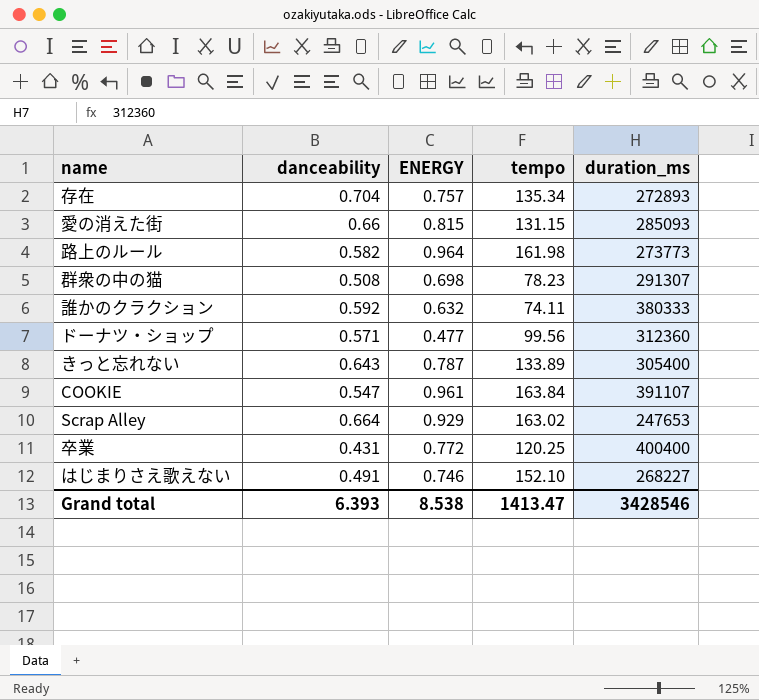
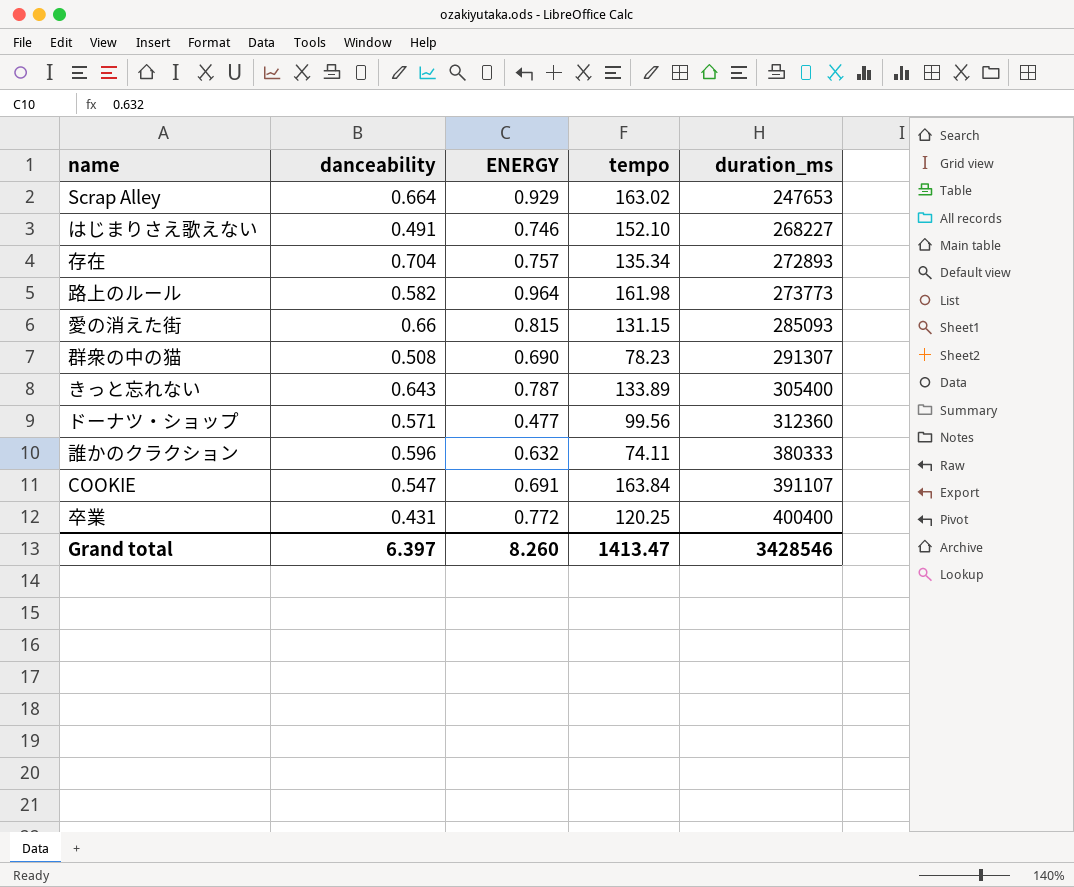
row order: none -> duration_ms ascending
群衆の中の猫 | ENERGY: 0.698 -> 0.690
誰かのクラクション | danceability: 0.592 -> 0.596
COOKIE | ENERGY: 0.961 -> 0.691
Grand total | danceability: 6.393 -> 6.397
Grand total | ENERGY: 8.538 -> 8.260

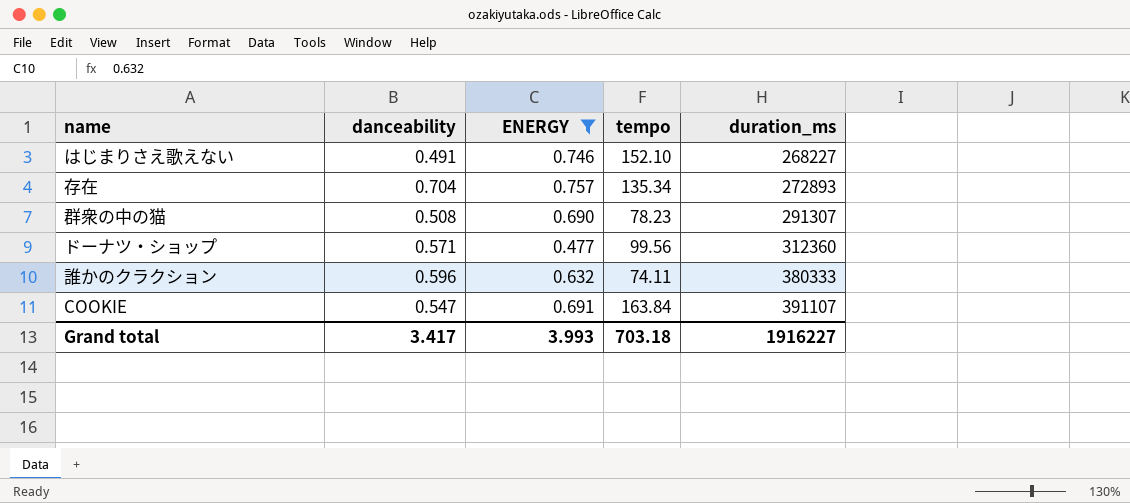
filter: none -> ENERGY <= 0.757
Grand total | danceability: 6.397 -> 3.417
Grand total | ENERGY: 8.260 -> 3.993
Grand total | tempo: 1413.47 -> 703.18
Grand total | duration_ms: 3428546 -> 1916227

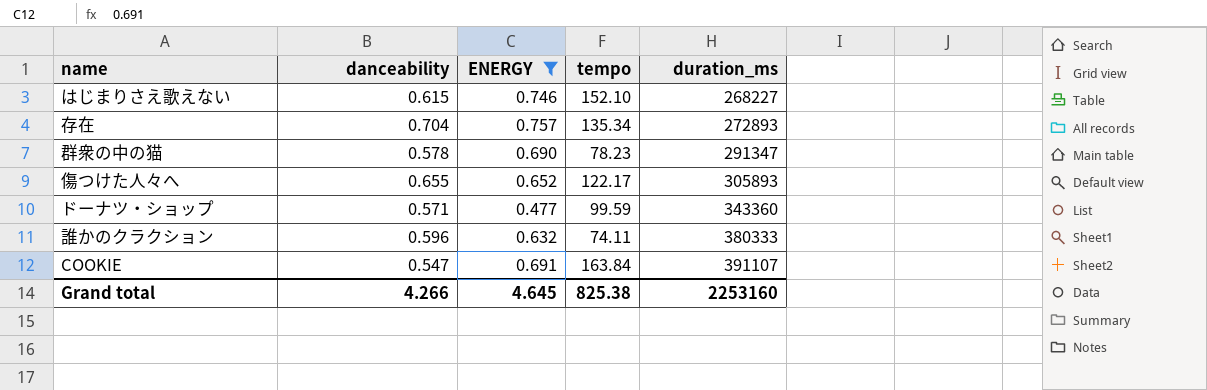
はじまりさえ歌えない | danceability: 0.491 -> 0.615
群衆の中の猫 | danceability: 0.508 -> 0.578
群衆の中の猫 | duration_ms: 291307 -> 291347
row 傷つけた人々へ: none -> 0.655 | 0.652 | 122.17 | 305893
ドーナツ・ショップ | tempo: 99.56 -> 99.59
ドーナツ・ショップ | duration_ms: 312360 -> 343360
Grand total | danceability: 3.417 -> 4.266
Grand total | ENERGY: 3.993 -> 4.645
Grand total | tempo: 703.18 -> 825.38
Grand total | duration_ms: 1916227 -> 2253160

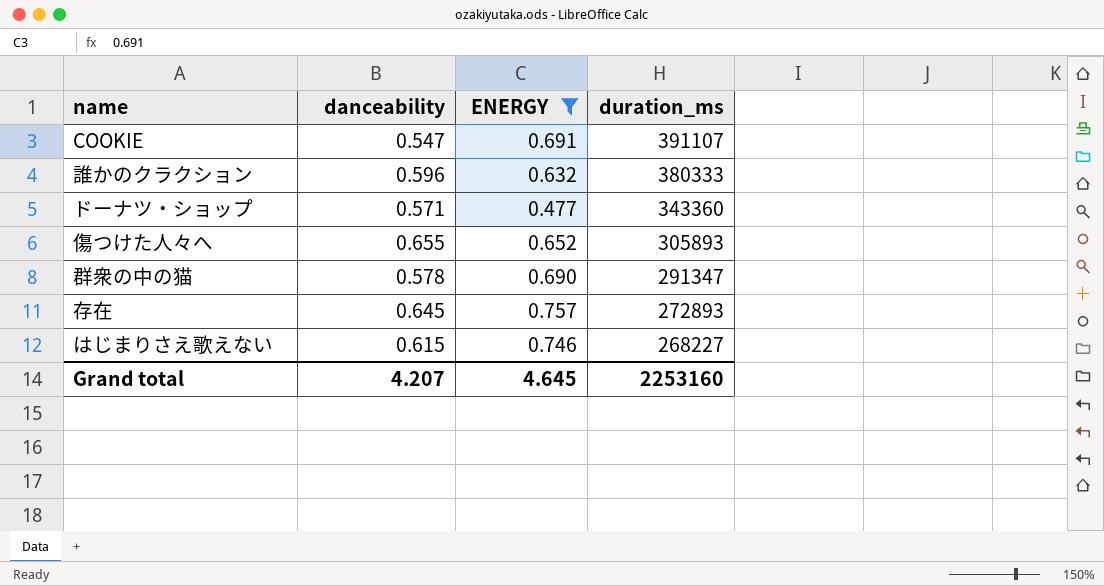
row order: duration_ms ascending -> duration_ms descending
column tempo | position: 4 -> none
存在 | danceability: 0.704 -> 0.645
Grand total | danceability: 4.266 -> 4.207

